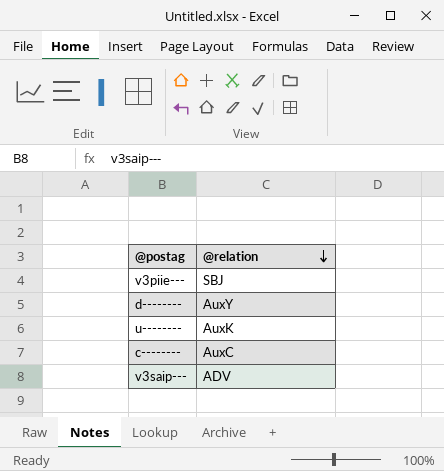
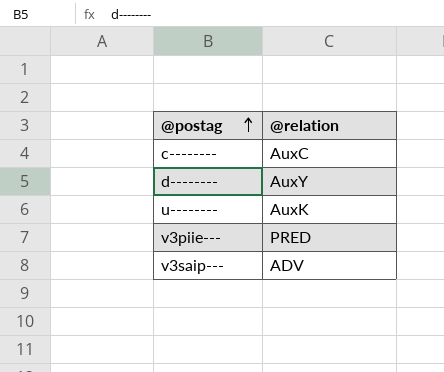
row order: @relation descending -> @postag ascending
v3piie--- | @relation: SBJ -> PRED

